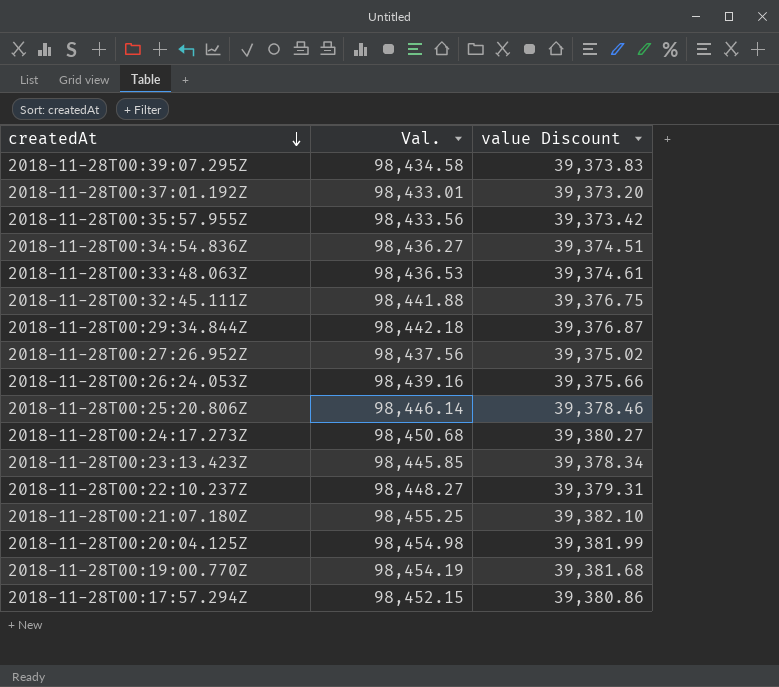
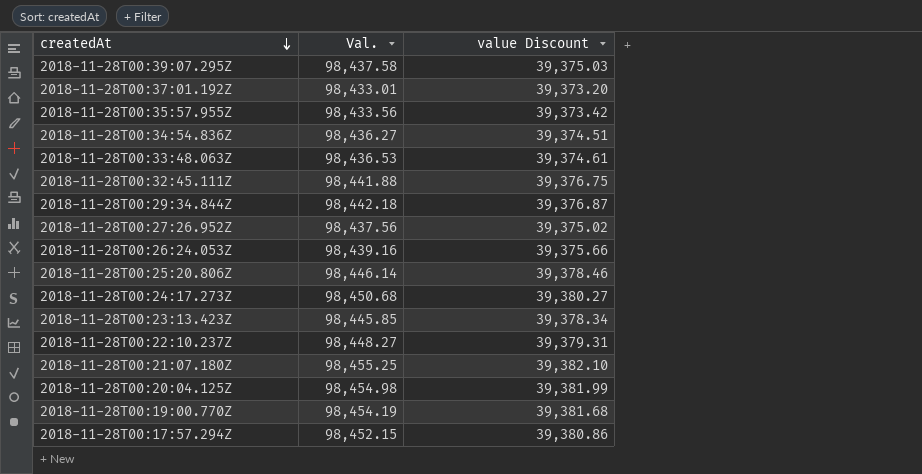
2018-11-28T00:39:07.295Z | Val.: 98,434.58 -> 98,437.58
2018-11-28T00:39:07.295Z | value Discount: 39,373.83 -> 39,375.03

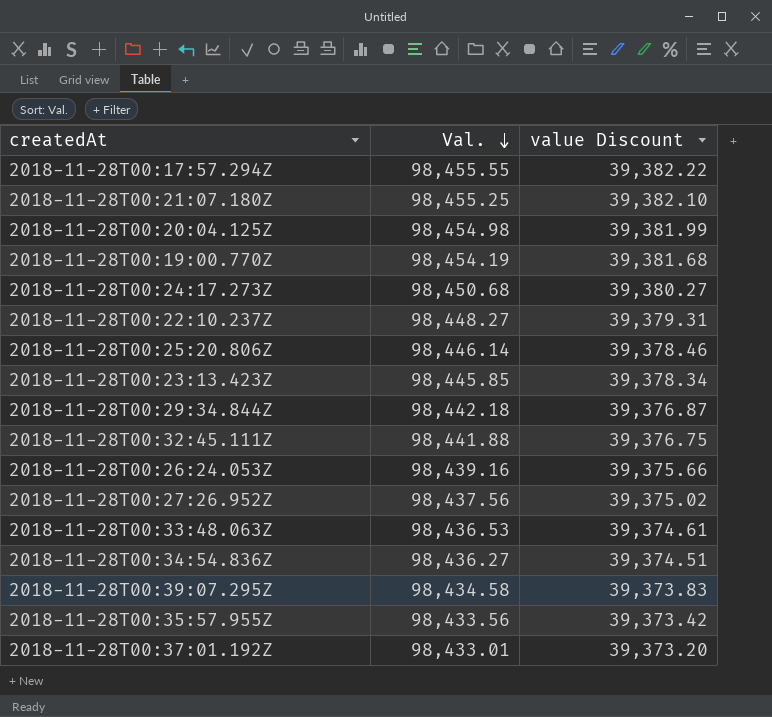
row order: createdAt descending -> Val. descending
2018-11-28T00:17:57.294Z | Val.: 98,452.15 -> 98,455.55
2018-11-28T00:17:57.294Z | value Discount: 39,380.86 -> 39,382.22
2018-11-28T00:39:07.295Z | Val.: 98,437.58 -> 98,434.58
2018-11-28T00:39:07.295Z | value Discount: 39,375.03 -> 39,373.83

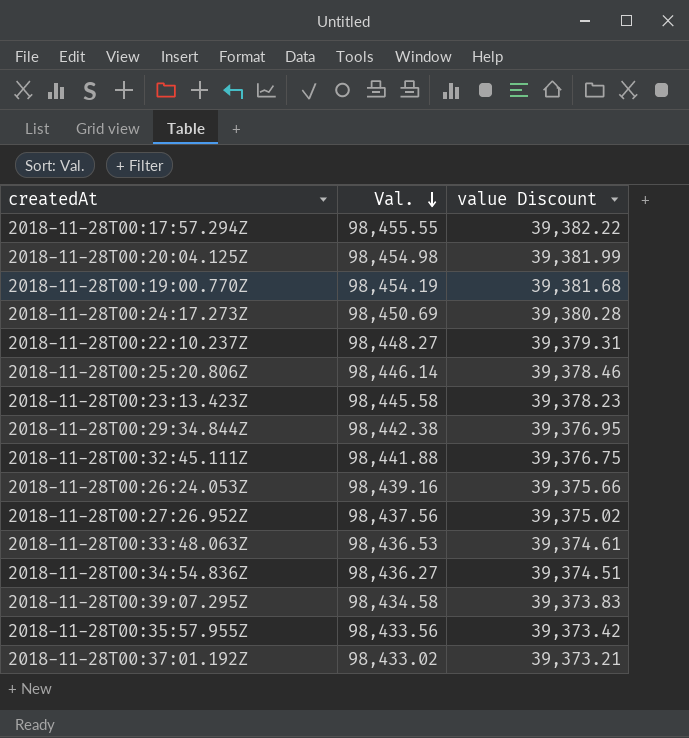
row 2018-11-28T00:21:07.180Z: 98,455.25 | 39,382.10 -> none
2018-11-28T00:24:17.273Z | Val.: 98,450.68 -> 98,450.69
2018-11-28T00:24:17.273Z | value Discount: 39,380.27 -> 39,380.28
2018-11-28T00:23:13.423Z | Val.: 98,445.85 -> 98,445.58
2018-11-28T00:23:13.423Z | value Discount: 39,378.34 -> 39,378.23
2018-11-28T00:29:34.844Z | Val.: 98,442.18 -> 98,442.38
2018-11-28T00:29:34.844Z | value Discount: 39,376.87 -> 39,376.95
2018-11-28T00:37:01.192Z | Val.: 98,433.01 -> 98,433.02
2018-11-28T00:37:01.192Z | value Discount: 39,373.20 -> 39,373.21

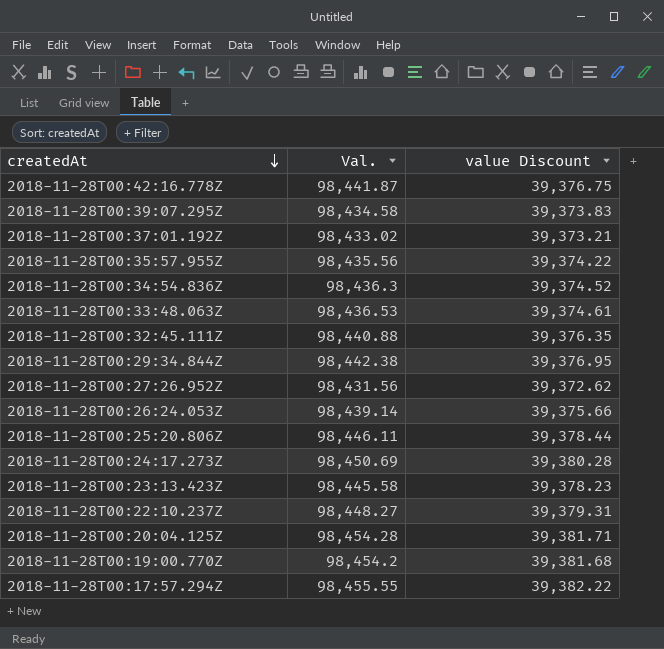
row order: Val. descending -> createdAt descending
row 2018-11-28T00:42:16.778Z: none -> 98,441.87 | 39,376.75
2018-11-28T00:35:57.955Z | Val.: 98,433.56 -> 98,435.56
2018-11-28T00:35:57.955Z | value Discount: 39,373.42 -> 39,374.22
2018-11-28T00:34:54.836Z | Val.: 98,436.27 -> 98,436.3
2018-11-28T00:34:54.836Z | value Discount: 39,374.51 -> 39,374.52
2018-11-28T00:32:45.111Z | Val.: 98,441.88 -> 98,440.88
2018-11-28T00:32:45.111Z | value Discount: 39,376.75 -> 39,376.35
2018-11-28T00:27:26.952Z | Val.: 98,437.56 -> 98,431.56
2018-11-28T00:27:26.952Z | value Discount: 39,375.02 -> 39,372.62
2018-11-28T00:26:24.053Z | Val.: 98,439.16 -> 98,439.14
2018-11-28T00:25:20.806Z | Val.: 98,446.14 -> 98,446.11
2018-11-28T00:25:20.806Z | value Discount: 39,378.46 -> 39,378.44
2018-11-28T00:20:04.125Z | Val.: 98,454.98 -> 98,454.28
2018-11-28T00:20:04.125Z | value Discount: 39,381.99 -> 39,381.71
2018-11-28T00:19:00.770Z | Val.: 98,454.19 -> 98,454.2

